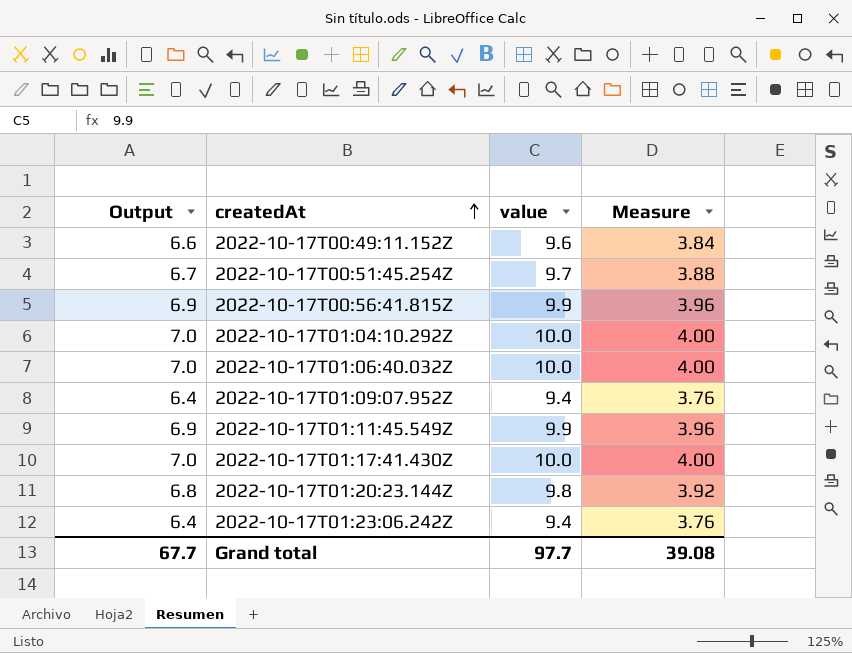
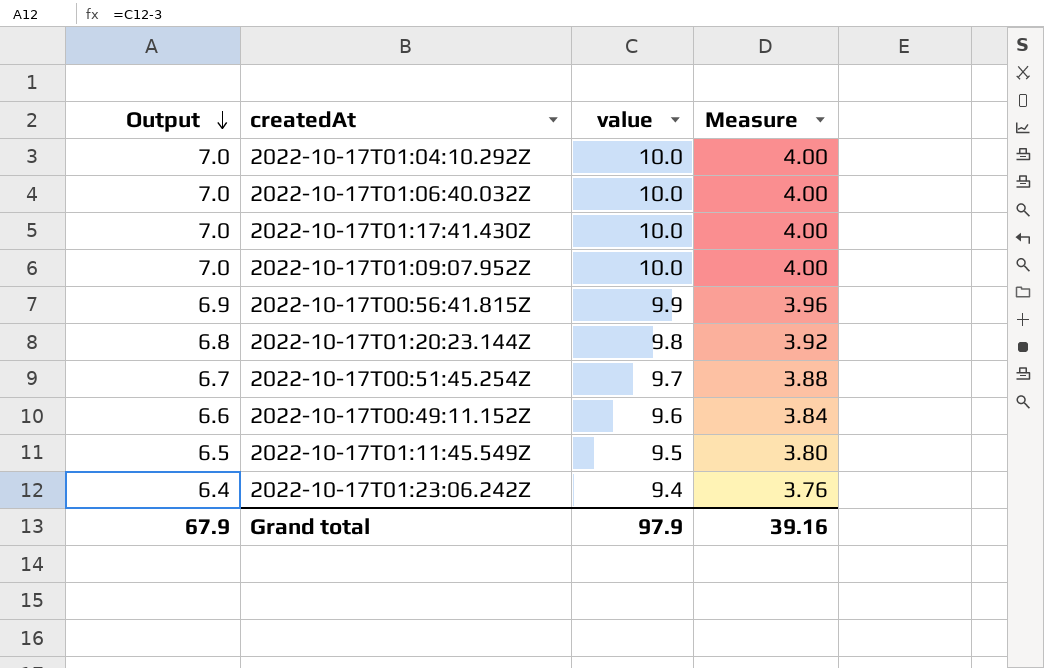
row order: createdAt ascending -> Output descending
2022-10-17T01:09:07.952Z | Output: 6.4 -> 7.0
2022-10-17T01:09:07.952Z | value: 9.4 -> 10.0
2022-10-17T01:09:07.952Z | Measure: 3.76 -> 4.00
2022-10-17T01:11:45.549Z | Output: 6.9 -> 6.5
2022-10-17T01:11:45.549Z | value: 9.9 -> 9.5
2022-10-17T01:11:45.549Z | Measure: 3.96 -> 3.80
Grand total | Output: 67.7 -> 67.9
Grand total | value: 97.7 -> 97.9
Grand total | Measure: 39.08 -> 39.16

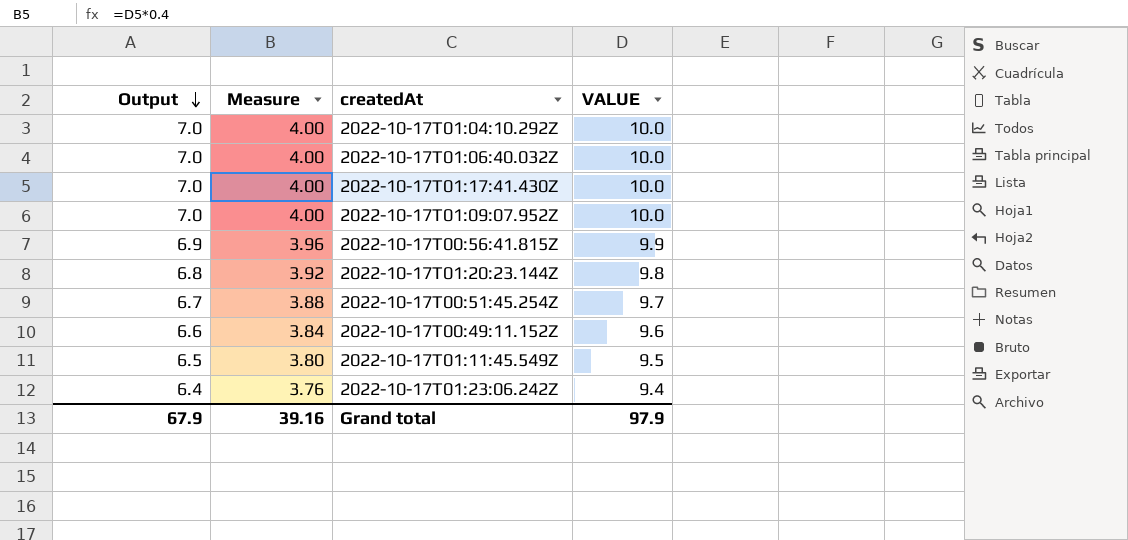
column Measure | position: 4 -> 2
column name: value -> VALUE

